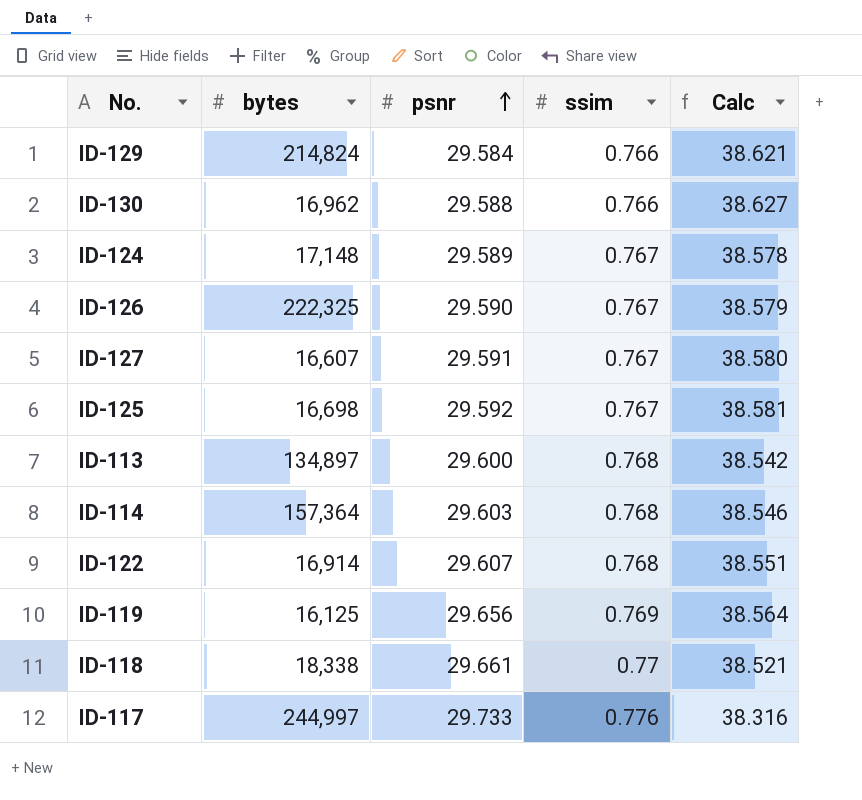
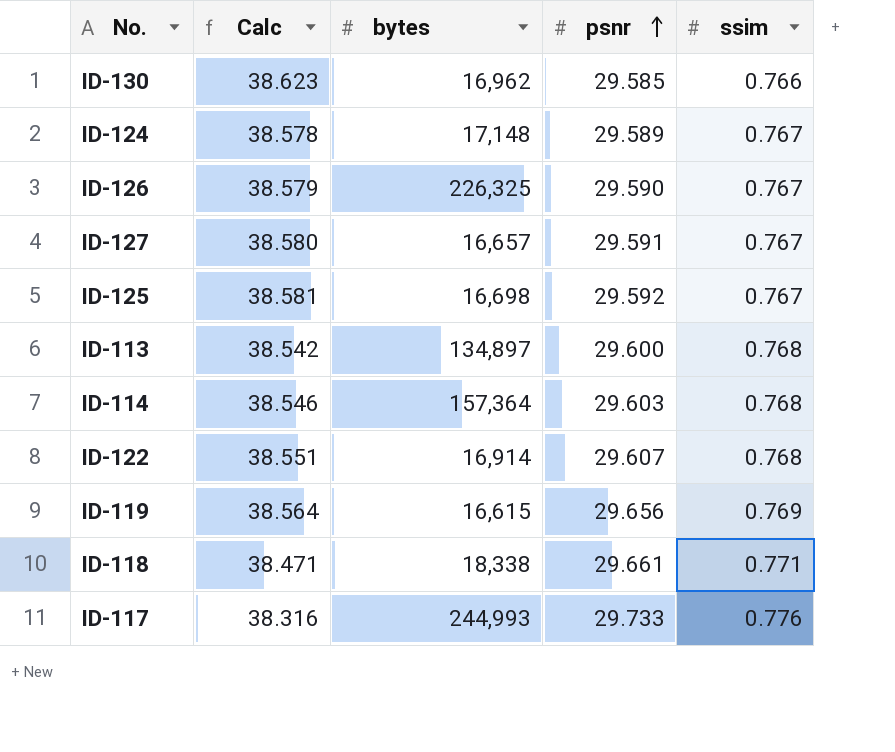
column Calc | position: 5 -> 2
row ID-129: 214,824 | 29.584 | 0.766 | 38.621 -> none
ID-130 | Calc: 38.627 -> 38.623
ID-130 | psnr: 29.588 -> 29.585
ID-126 | bytes: 222,325 -> 226,325
ID-127 | bytes: 16,607 -> 16,657
ID-119 | bytes: 16,125 -> 16,615
ID-118 | Calc: 38.521 -> 38.471
ID-118 | ssim: 0.77 -> 0.771
ID-117 | bytes: 244,997 -> 244,993

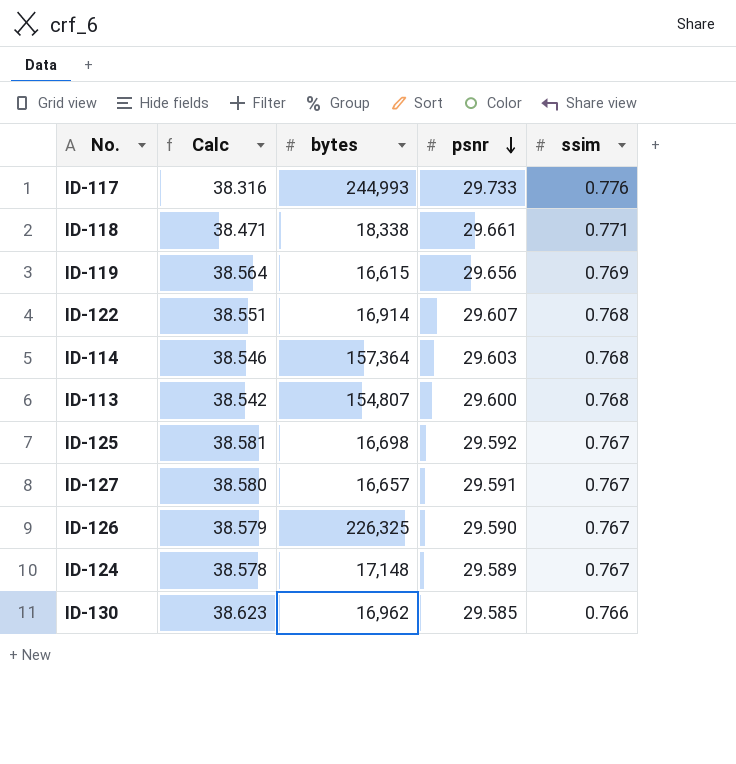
row order: psnr ascending -> psnr descending
ID-113 | bytes: 134,897 -> 154,807

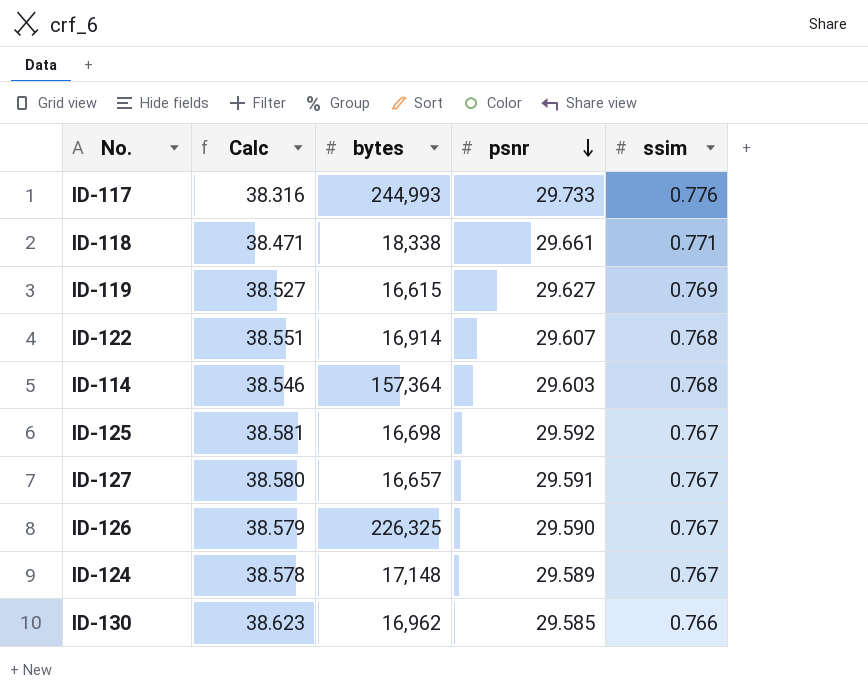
row ID-113: 38.542 | 154,807 | 29.600 | 0.768 -> none
ID-119 | Calc: 38.564 -> 38.527
ID-119 | psnr: 29.656 -> 29.627

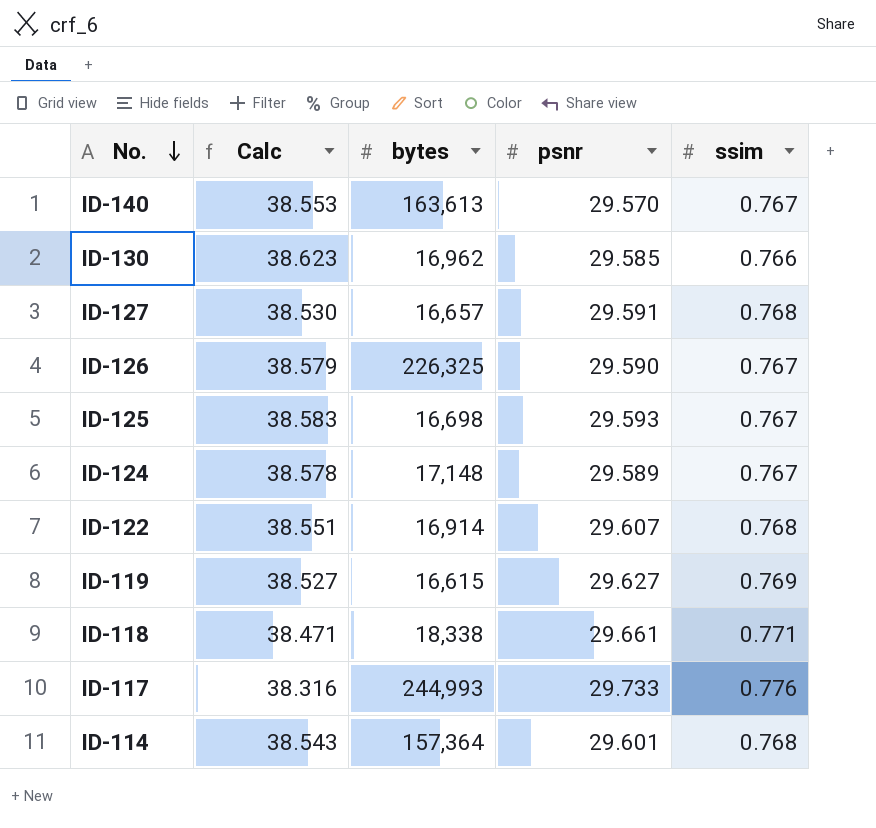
row order: psnr descending -> No. descending
row ID-140: none -> 38.553 | 163,613 | 29.570 | 0.767
ID-127 | Calc: 38.580 -> 38.530
ID-127 | ssim: 0.767 -> 0.768
ID-125 | Calc: 38.581 -> 38.583
ID-125 | psnr: 29.592 -> 29.593
ID-114 | Calc: 38.546 -> 38.543
ID-114 | psnr: 29.603 -> 29.601

